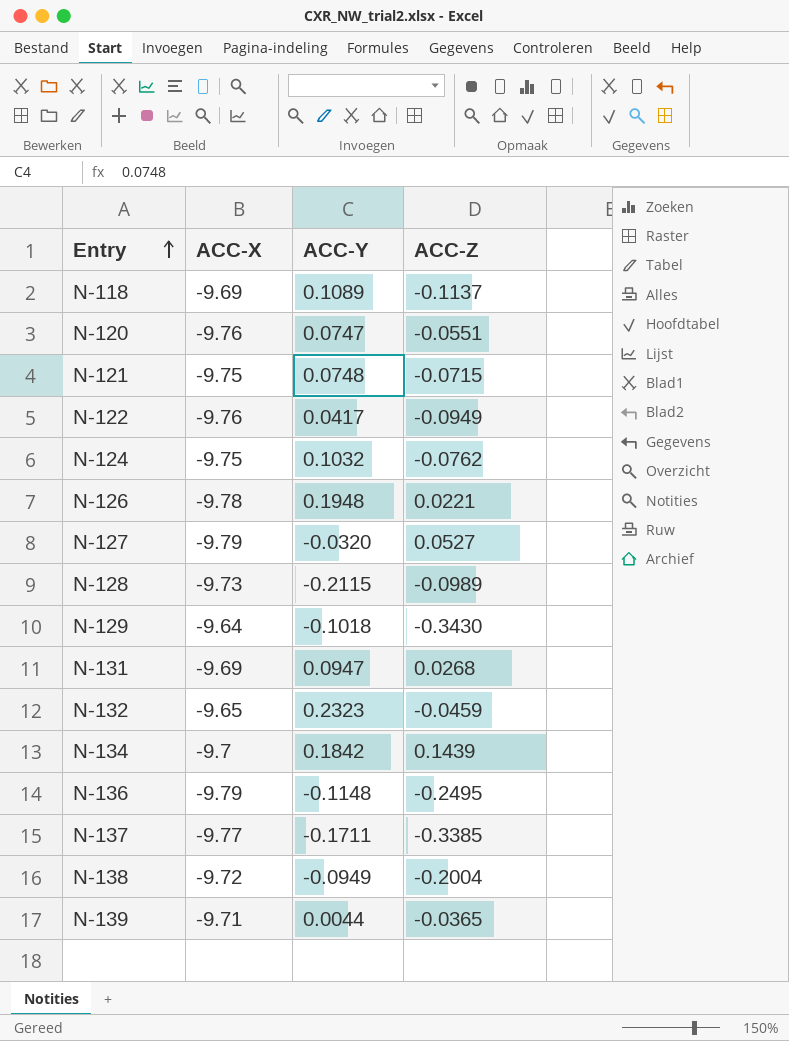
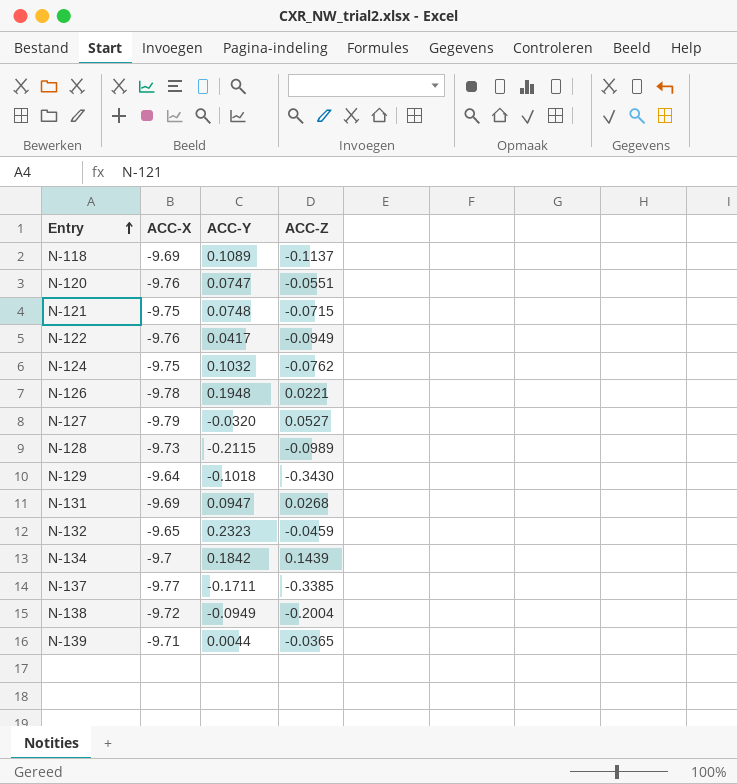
row N-136: -9.79 | -0.1148 | -0.2495 -> none

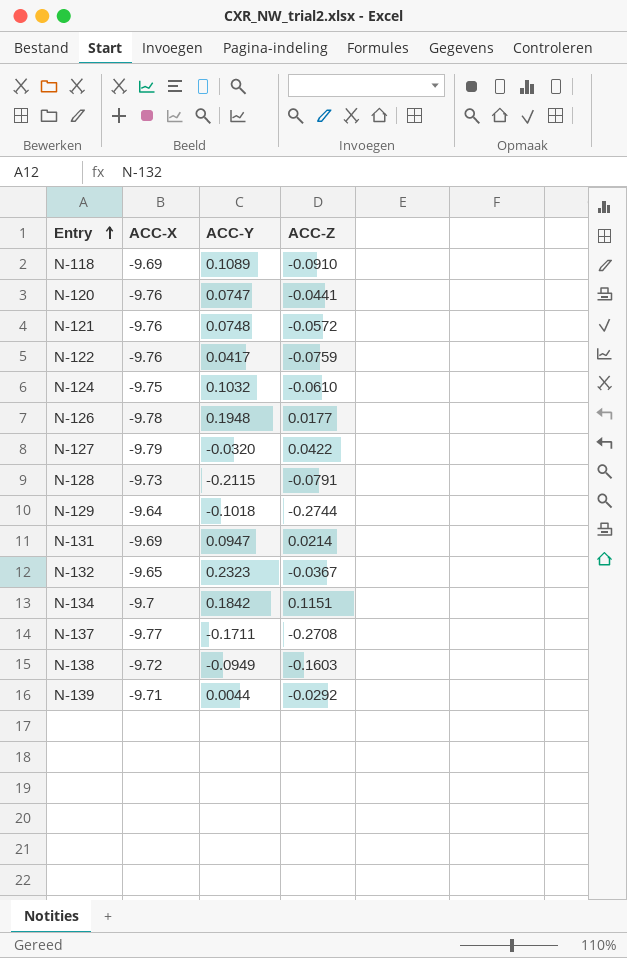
N-118 | ACC-Z: -0.1137 -> -0.0910
N-120 | ACC-Z: -0.0551 -> -0.0441
N-121 | ACC-X: -9.75 -> -9.76
N-121 | ACC-Z: -0.0715 -> -0.0572
N-122 | ACC-Z: -0.0949 -> -0.0759
N-124 | ACC-Z: -0.0762 -> -0.0610
N-126 | ACC-Z: 0.0221 -> 0.0177
N-127 | ACC-Z: 0.0527 -> 0.0422
N-128 | ACC-Z: -0.0989 -> -0.0791
N-129 | ACC-Z: -0.3430 -> -0.2744
N-131 | ACC-Z: 0.0268 -> 0.0214
N-132 | ACC-Z: -0.0459 -> -0.0367
N-134 | ACC-Z: 0.1439 -> 0.1151
N-137 | ACC-Z: -0.3385 -> -0.2708
N-138 | ACC-Z: -0.2004 -> -0.1603
N-139 | ACC-Z: -0.0365 -> -0.0292

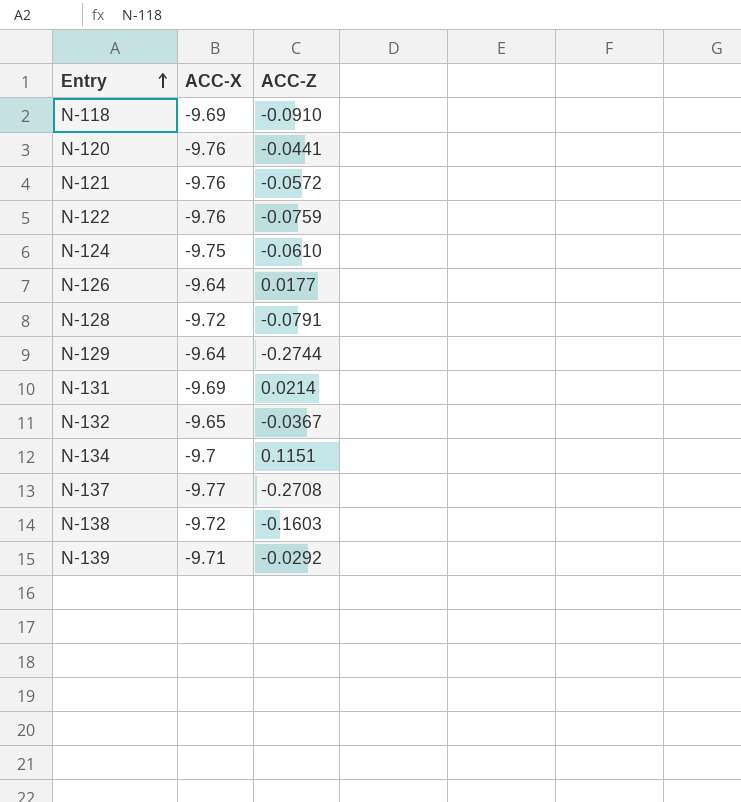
column ACC-Y | position: 3 -> none
row N-127: -9.79 | -0.0320 | 0.0422 -> none
N-126 | ACC-X: -9.78 -> -9.64
N-128 | ACC-X: -9.73 -> -9.72

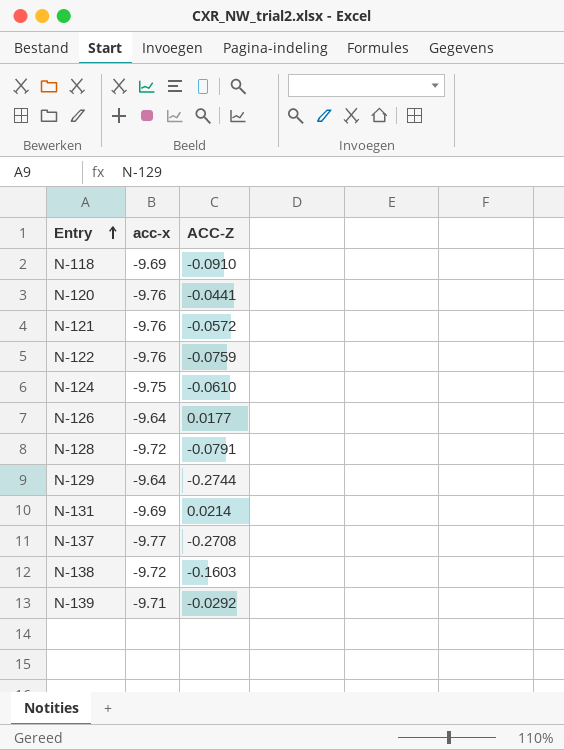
column name: ACC-X -> acc-x
row N-132: -9.65 | -0.0367 -> none
row N-134: -9.7 | 0.1151 -> none

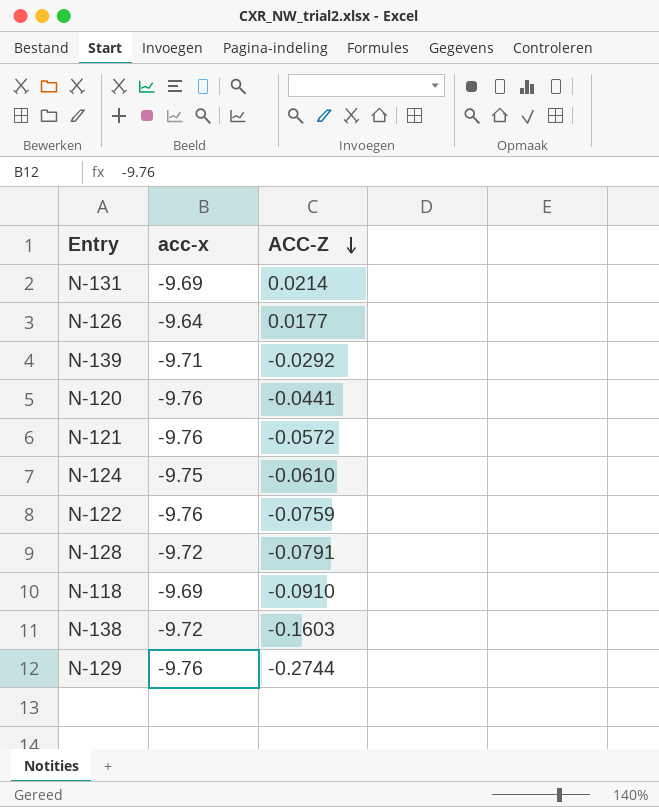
row order: Entry ascending -> ACC-Z descending
row N-137: -9.77 | -0.2708 -> none
N-129 | acc-x: -9.64 -> -9.76

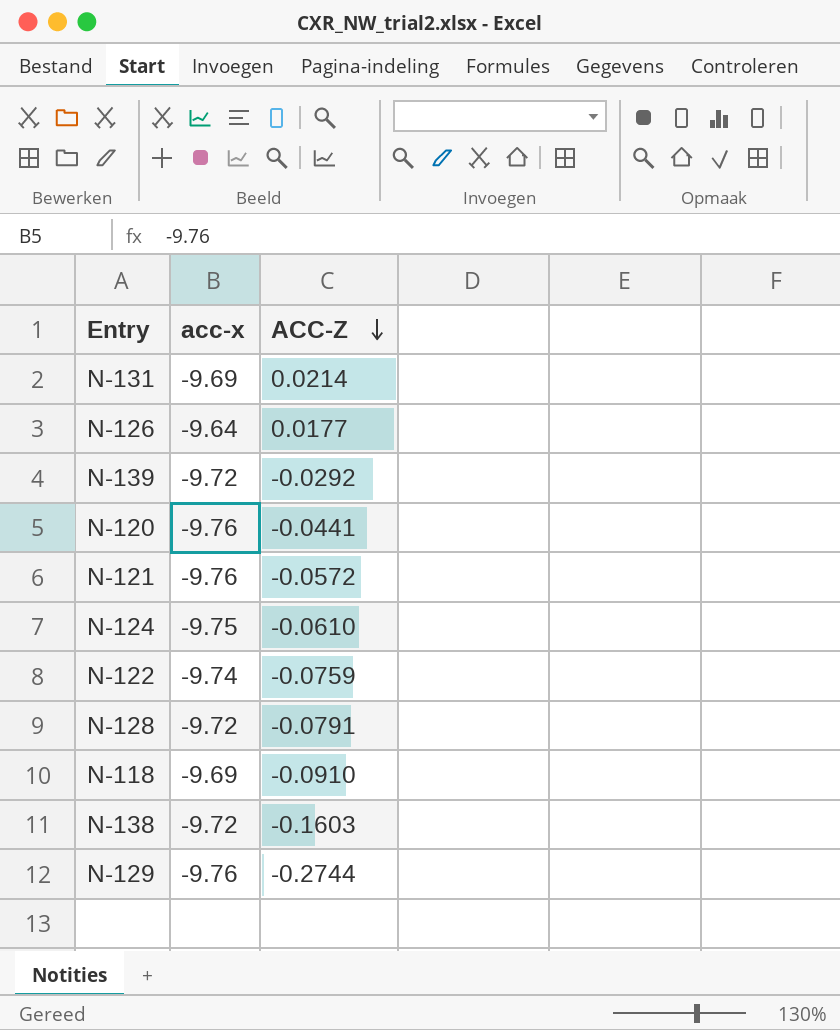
N-139 | acc-x: -9.71 -> -9.72
N-122 | acc-x: -9.76 -> -9.74

